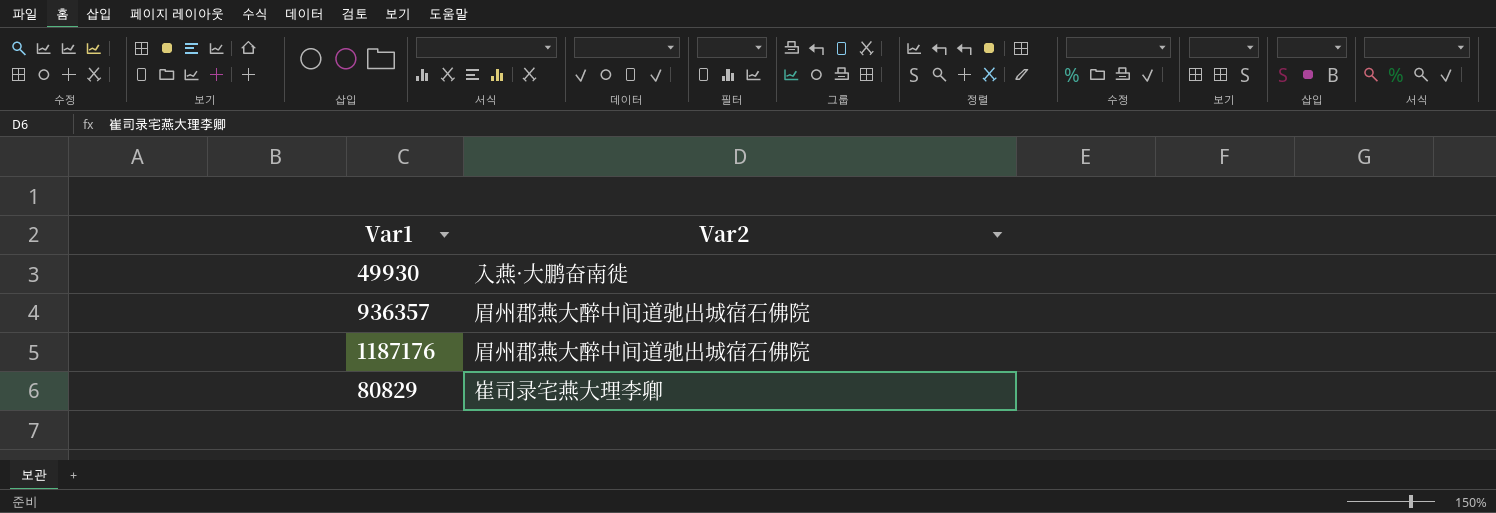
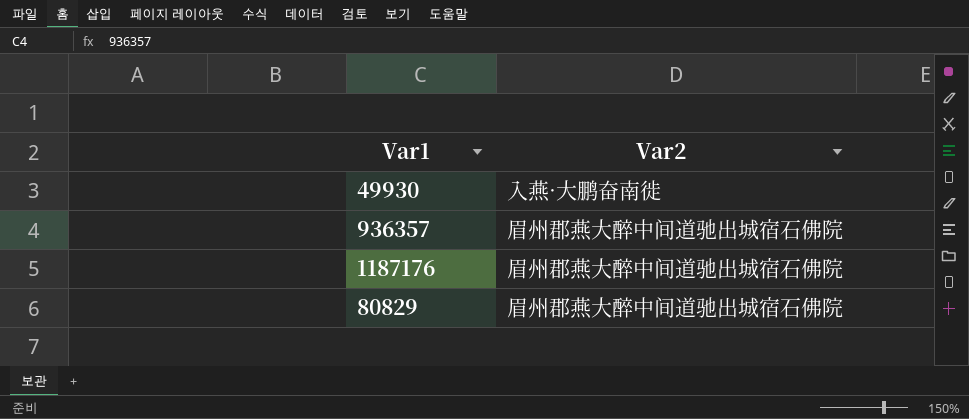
80829 | Var2: 崔司录宅燕大理李卿 -> 眉州郡燕大醉中间道驰出城宿石佛院

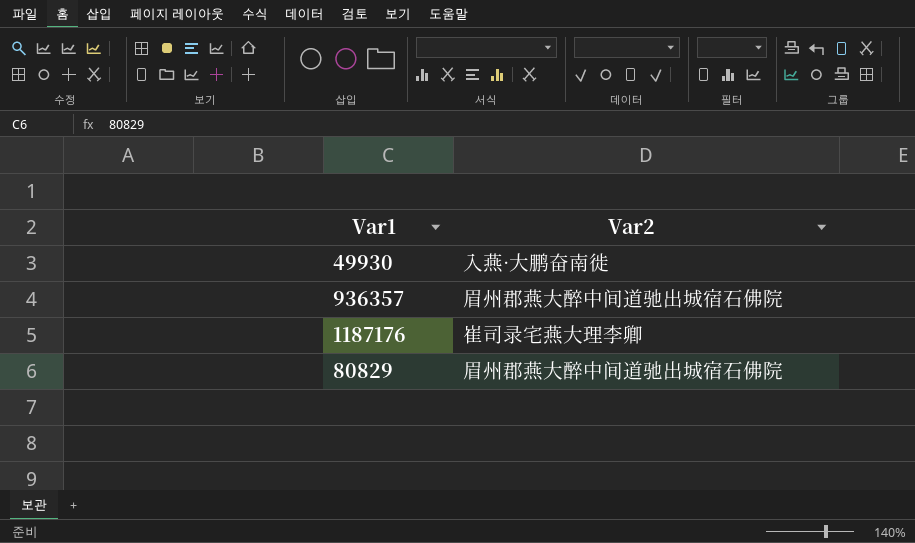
1187176 | Var2: 眉州郡燕大醉中间道驰出城宿石佛院 -> 崔司录宅燕大理李卿

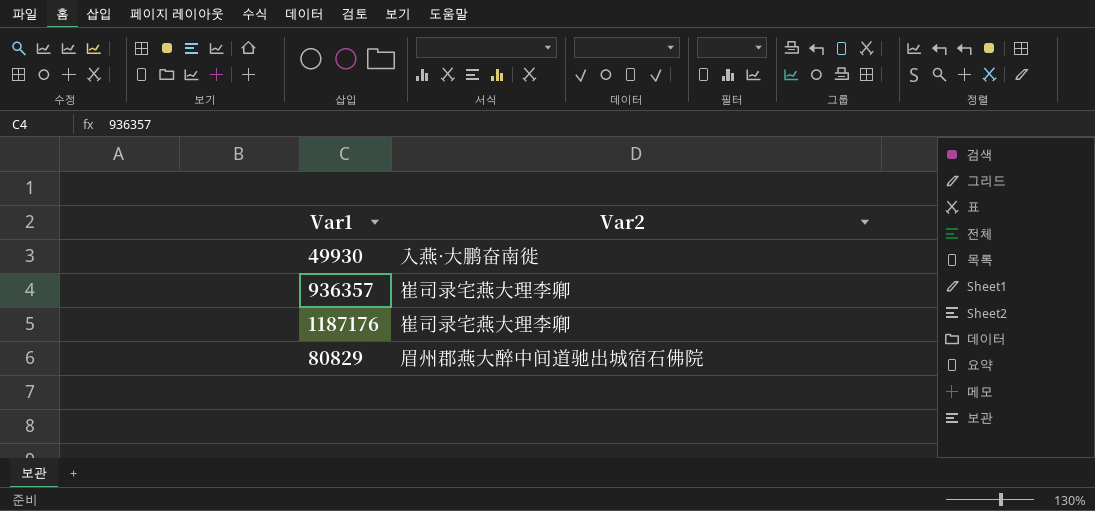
936357 | Var2: 眉州郡燕大醉中间道驰出城宿石佛院 -> 崔司录宅燕大理李卿

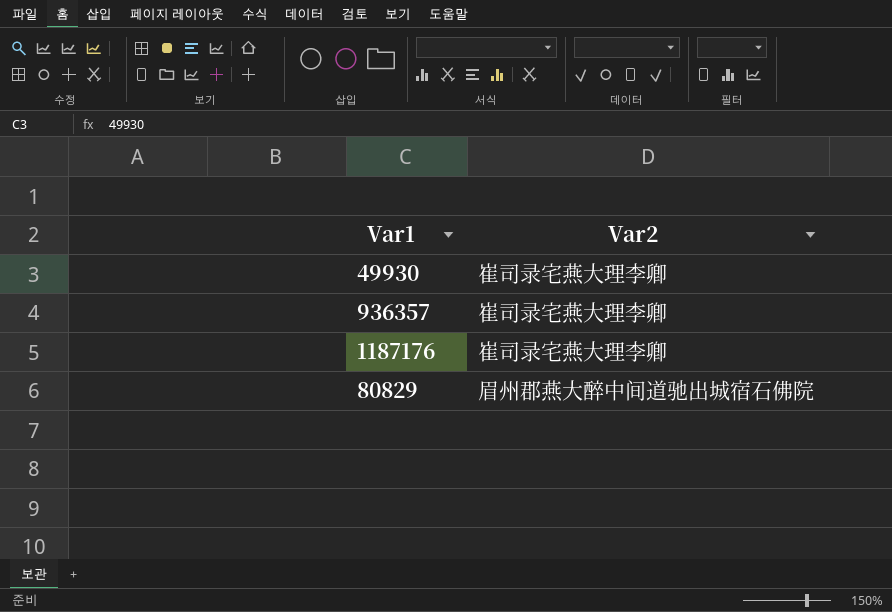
49930 | Var2: 入燕·大鹏奋南徙 -> 崔司录宅燕大理李卿

